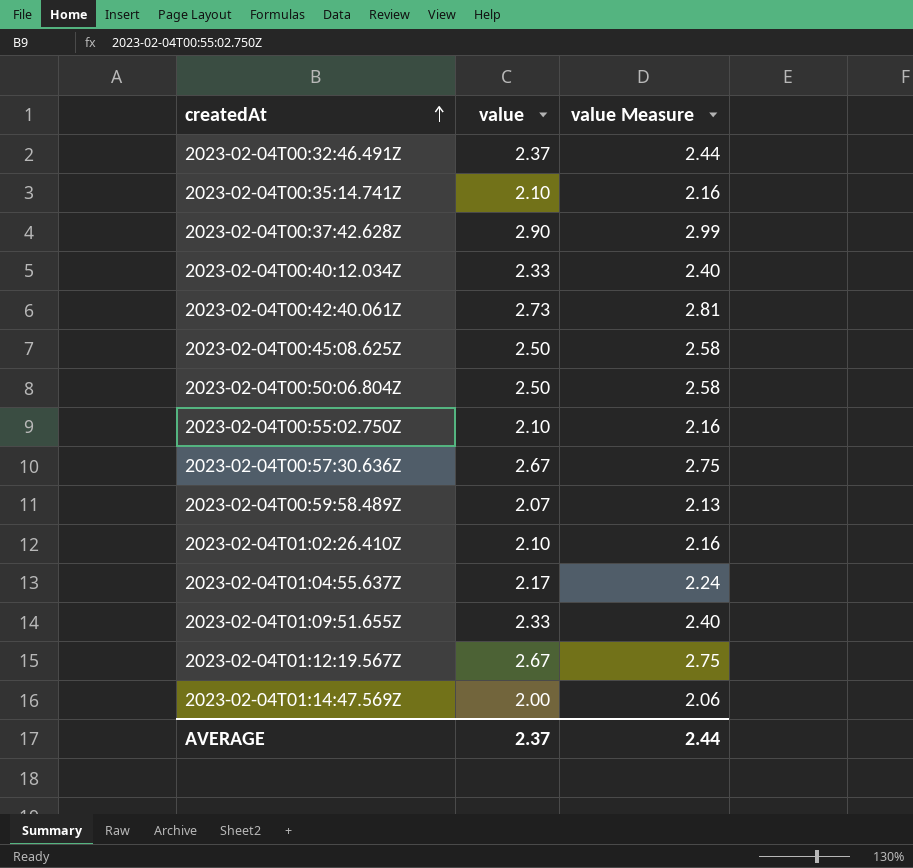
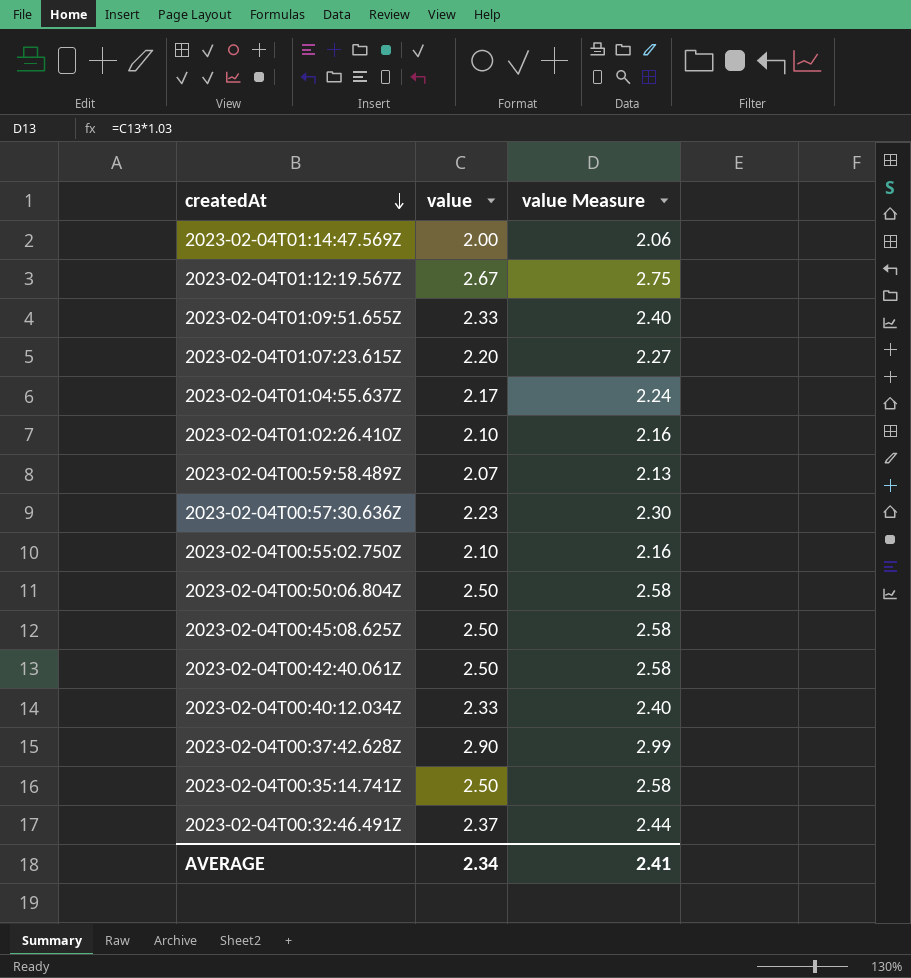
row order: createdAt ascending -> createdAt descending
row 2023-02-04T01:07:23.615Z: none -> 2.20 | 2.27
2023-02-04T00:57:30.636Z | value: 2.67 -> 2.23
2023-02-04T00:57:30.636Z | value Measure: 2.75 -> 2.30
2023-02-04T00:42:40.061Z | value: 2.73 -> 2.50
2023-02-04T00:42:40.061Z | value Measure: 2.81 -> 2.58
2023-02-04T00:35:14.741Z | value: 2.10 -> 2.50
2023-02-04T00:35:14.741Z | value Measure: 2.16 -> 2.58
AVERAGE | value: 2.37 -> 2.34
AVERAGE | value Measure: 2.44 -> 2.41

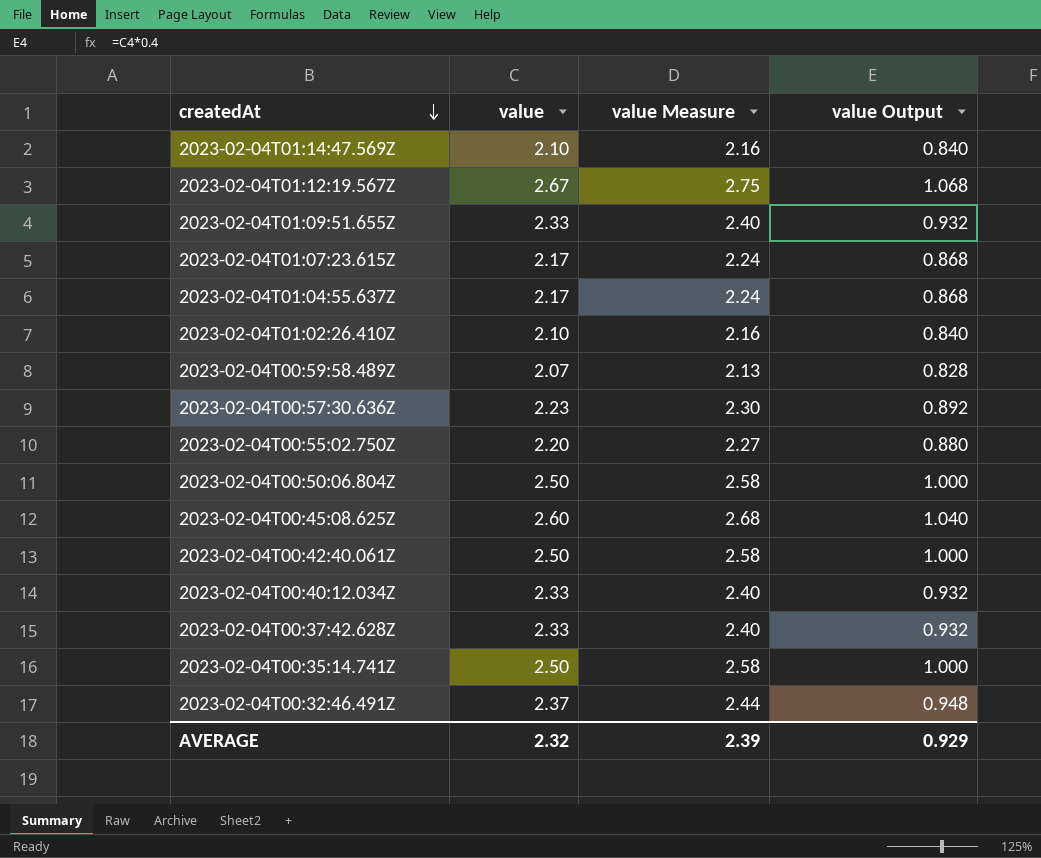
column value Output | formula: none -> [value] * 0.4
2023-02-04T01:14:47.569Z | value: 2.00 -> 2.10
2023-02-04T01:14:47.569Z | value Measure: 2.06 -> 2.16
2023-02-04T01:07:23.615Z | value: 2.20 -> 2.17
2023-02-04T01:07:23.615Z | value Measure: 2.27 -> 2.24
2023-02-04T00:55:02.750Z | value: 2.10 -> 2.20
2023-02-04T00:55:02.750Z | value Measure: 2.16 -> 2.27
2023-02-04T00:45:08.625Z | value: 2.50 -> 2.60
2023-02-04T00:45:08.625Z | value Measure: 2.58 -> 2.68
2023-02-04T00:37:42.628Z | value: 2.90 -> 2.33
2023-02-04T00:37:42.628Z | value Measure: 2.99 -> 2.40
AVERAGE | value: 2.34 -> 2.32
AVERAGE | value Measure: 2.41 -> 2.39

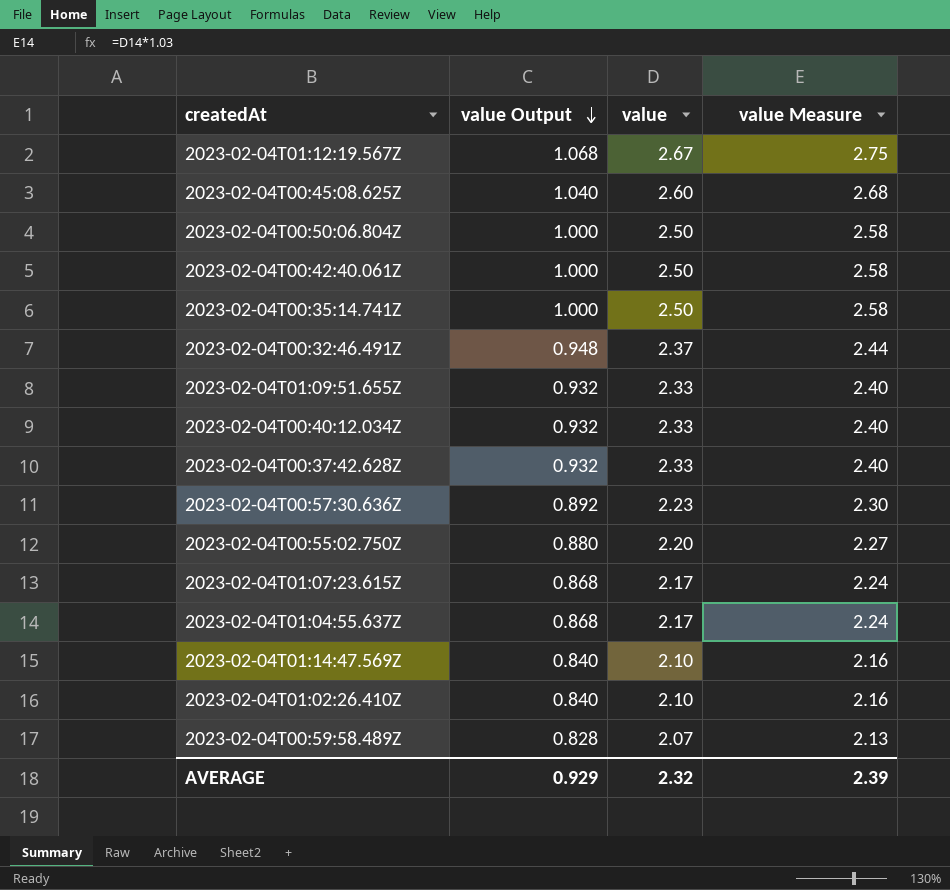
row order: createdAt descending -> value Output descending
column value Output | position: 4 -> 2

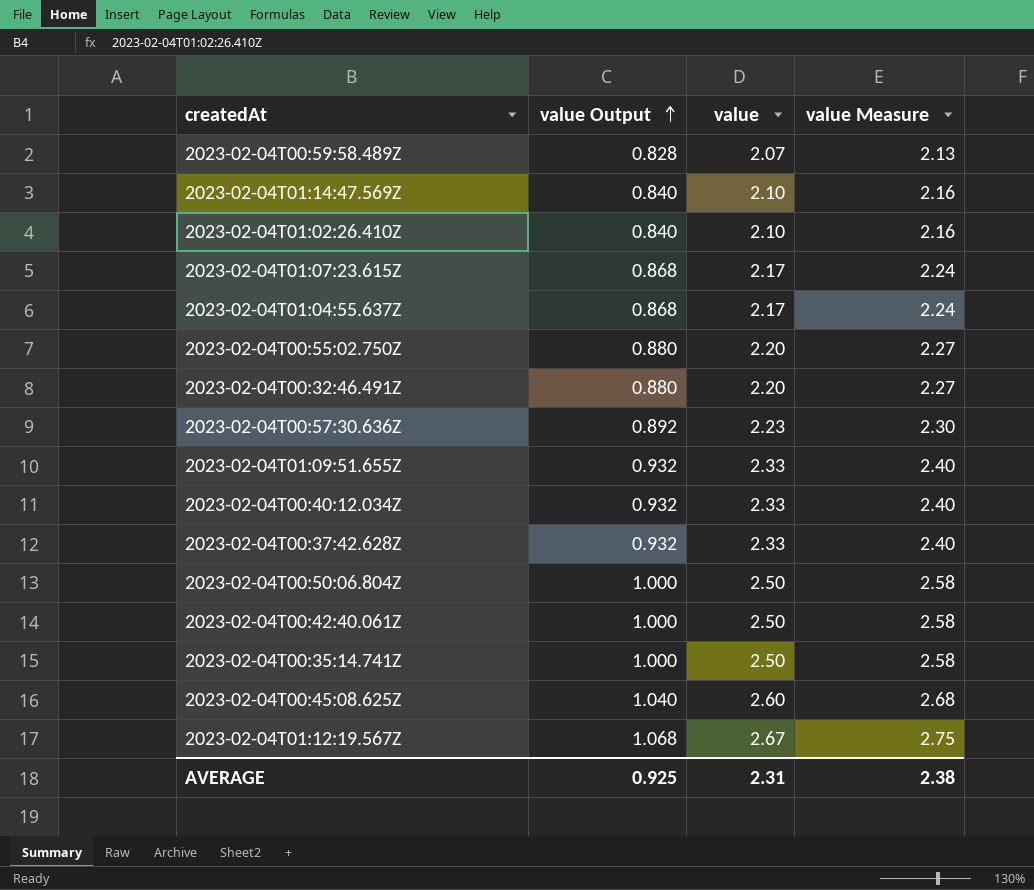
row order: value Output descending -> value Output ascending
2023-02-04T00:32:46.491Z | value Output: 0.948 -> 0.880
2023-02-04T00:32:46.491Z | value: 2.37 -> 2.20
2023-02-04T00:32:46.491Z | value Measure: 2.44 -> 2.27
AVERAGE | value Output: 0.929 -> 0.925
AVERAGE | value: 2.32 -> 2.31
AVERAGE | value Measure: 2.39 -> 2.38

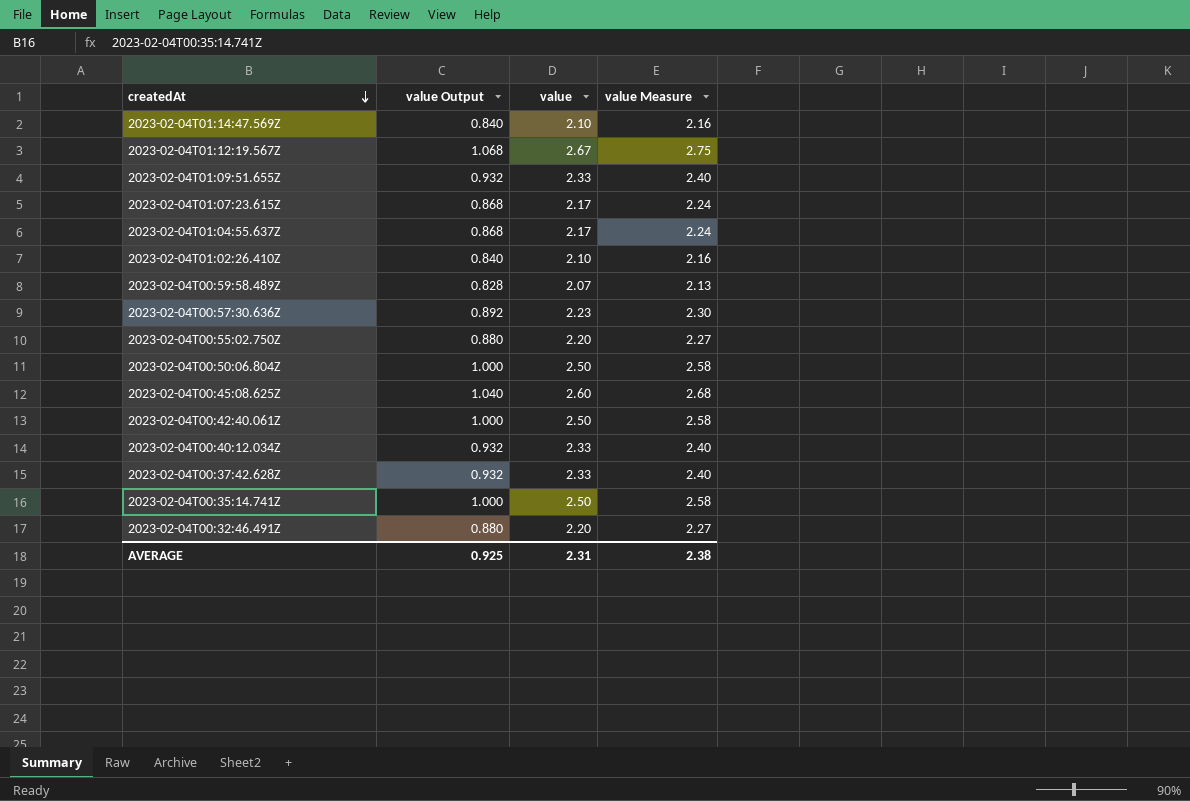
row order: value Output ascending -> createdAt descending

